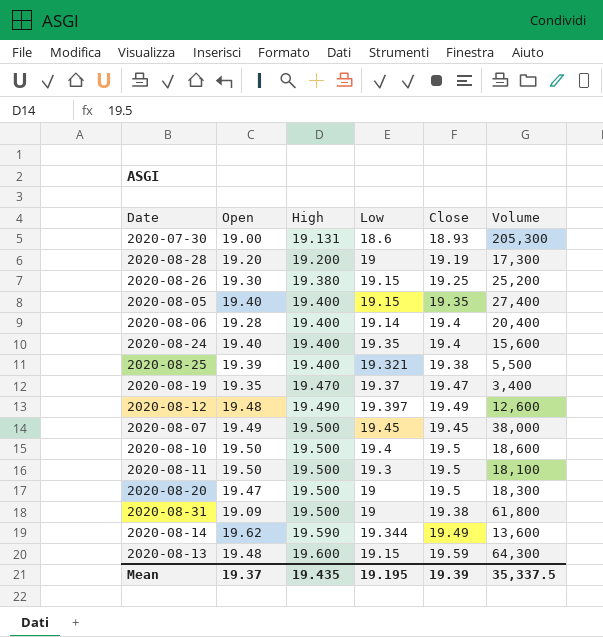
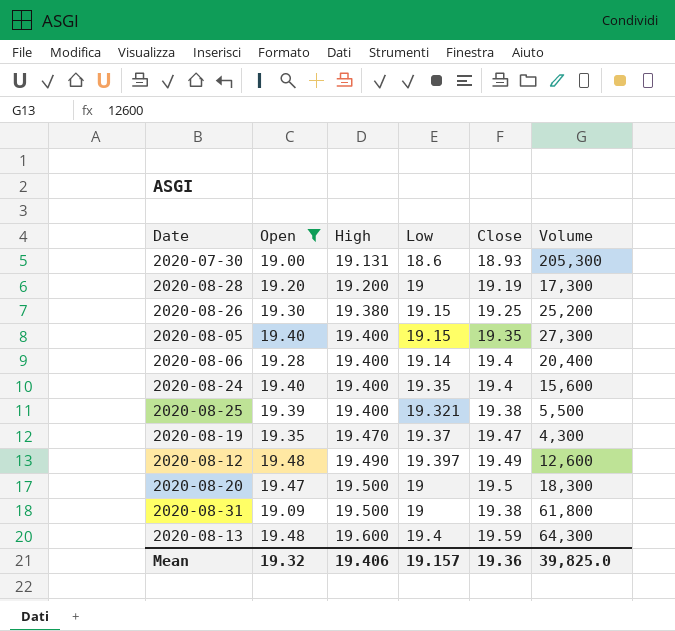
filter: none -> Open <= 19.48
2020-08-05 | Volume: 27,400 -> 27,300
2020-08-19 | Volume: 3,400 -> 4,300
2020-08-13 | Low: 19.15 -> 19.4
Mean | Open: 19.37 -> 19.32
Mean | High: 19.435 -> 19.406
Mean | Low: 19.195 -> 19.157
Mean | Close: 19.39 -> 19.36
Mean | Volume: 35,337.5 -> 39,825.0

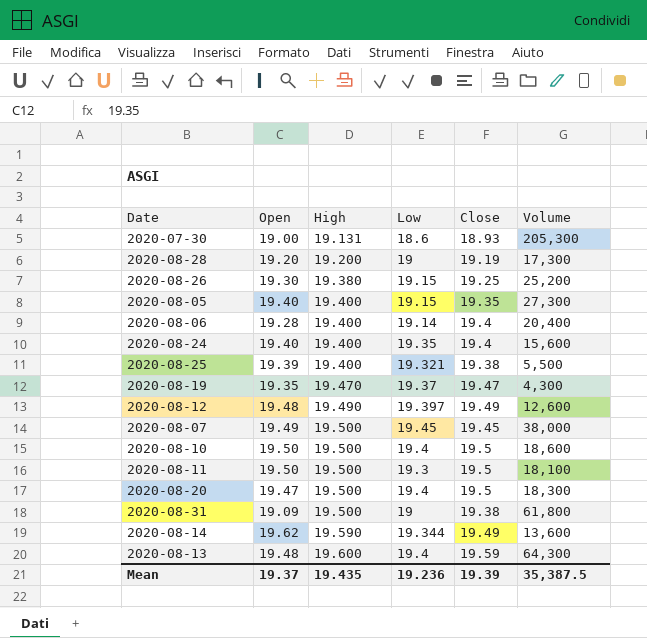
filter: Open <= 19.48 -> none
2020-08-20 | Low: 19 -> 19.4
Mean | Open: 19.32 -> 19.37
Mean | High: 19.406 -> 19.435
Mean | Low: 19.157 -> 19.236
Mean | Close: 19.36 -> 19.39
Mean | Volume: 39,825.0 -> 35,387.5

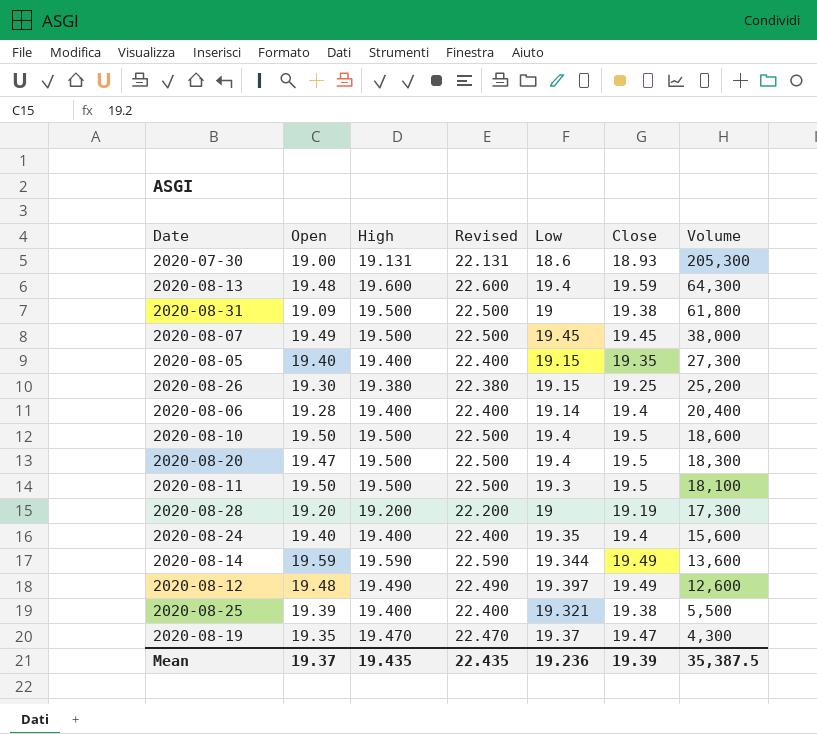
row order: High ascending -> Volume descending
column Revised | formula: none -> [High] + 3
2020-08-14 | Open: 19.62 -> 19.59

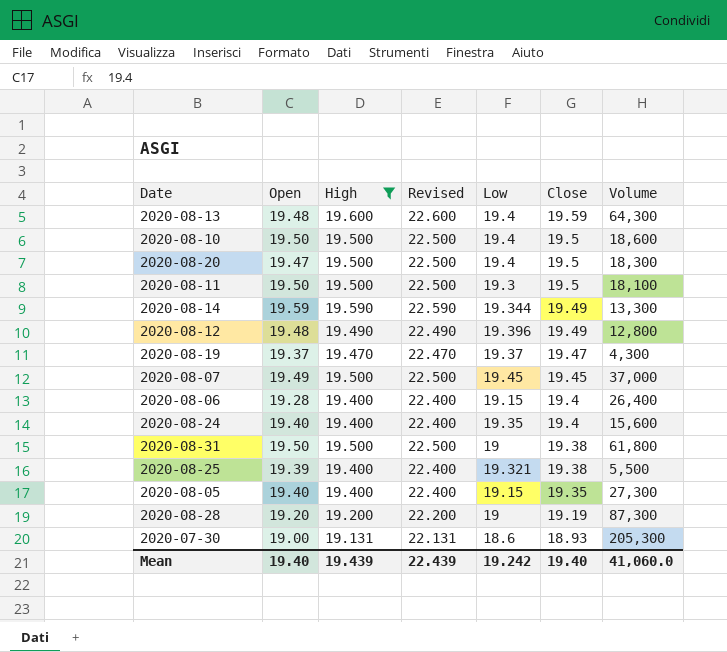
filter: none -> High != 19.380
row order: Volume descending -> Close descending
2020-08-14 | Volume: 13,600 -> 13,300
2020-08-12 | Low: 19.397 -> 19.396
2020-08-12 | Volume: 12,600 -> 12,800
2020-08-19 | Open: 19.35 -> 19.37
2020-08-07 | Volume: 38,000 -> 37,000
2020-08-06 | Low: 19.14 -> 19.15
2020-08-06 | Volume: 20,400 -> 26,400
2020-08-31 | Open: 19.09 -> 19.50
2020-08-28 | Volume: 17,300 -> 87,300
Mean | Open: 19.37 -> 19.40
Mean | High: 19.435 -> 19.439
Mean | Revised: 22.435 -> 22.439
Mean | Low: 19.236 -> 19.242
Mean | Close: 19.39 -> 19.40
Mean | Volume: 35,387.5 -> 41,060.0

